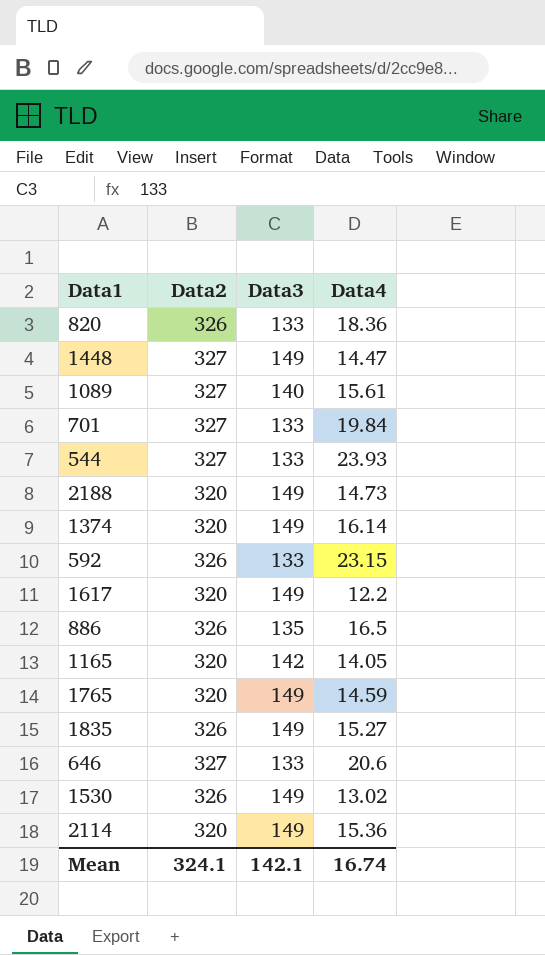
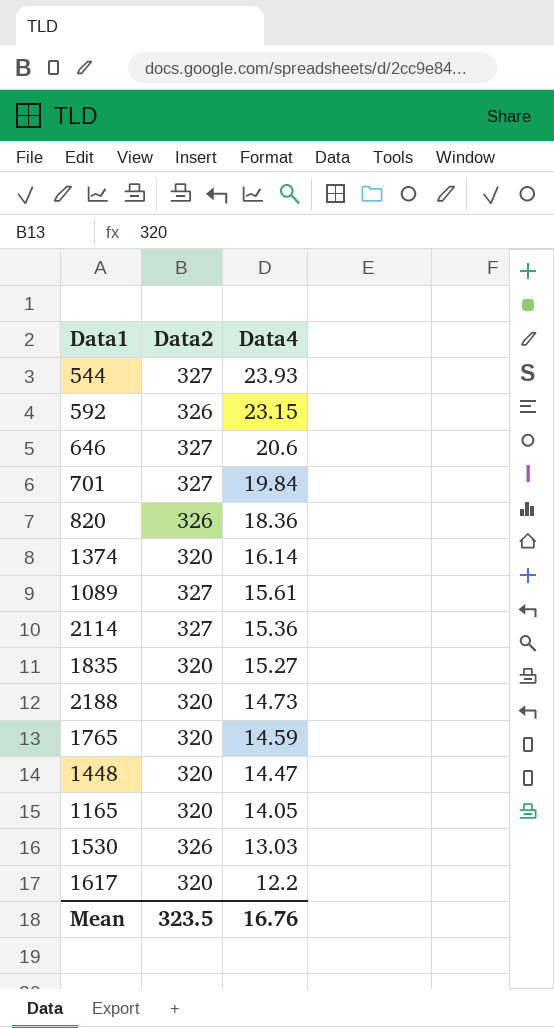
row order: none -> Data4 descending
column Data3 | position: 3 -> none
row 886: 326 | 135 | 16.5 -> none
2114 | Data2: 320 -> 327
1835 | Data2: 326 -> 320
1448 | Data2: 327 -> 320
1530 | Data4: 13.02 -> 13.03
Mean | Data2: 324.1 -> 323.5
Mean | Data4: 16.74 -> 16.76

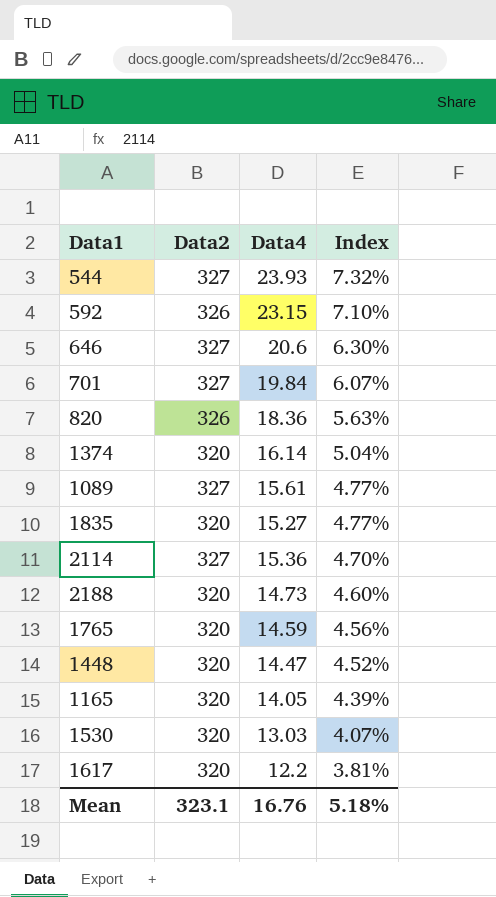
row order: Data4 descending -> Index descending
column Index | formula: none -> [Data4] / [Data2]
1530 | Data2: 326 -> 320
Mean | Data2: 323.5 -> 323.1

